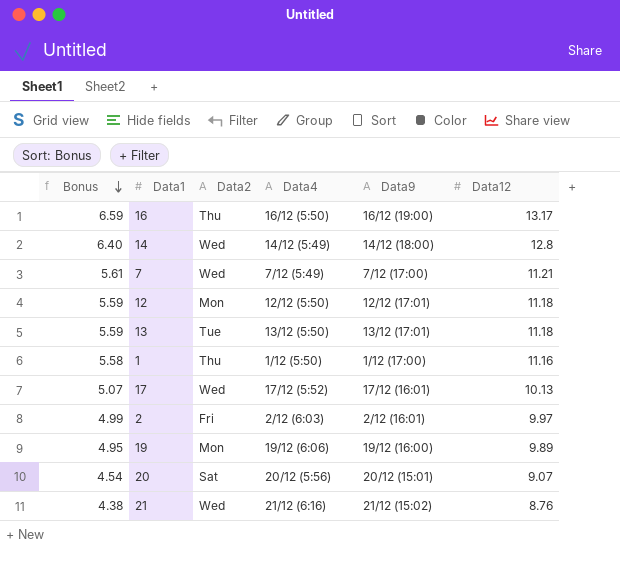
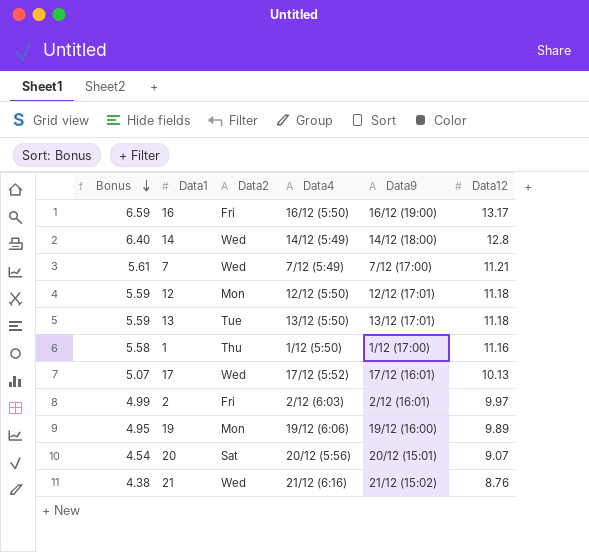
16 | Data2: Thu -> Fri

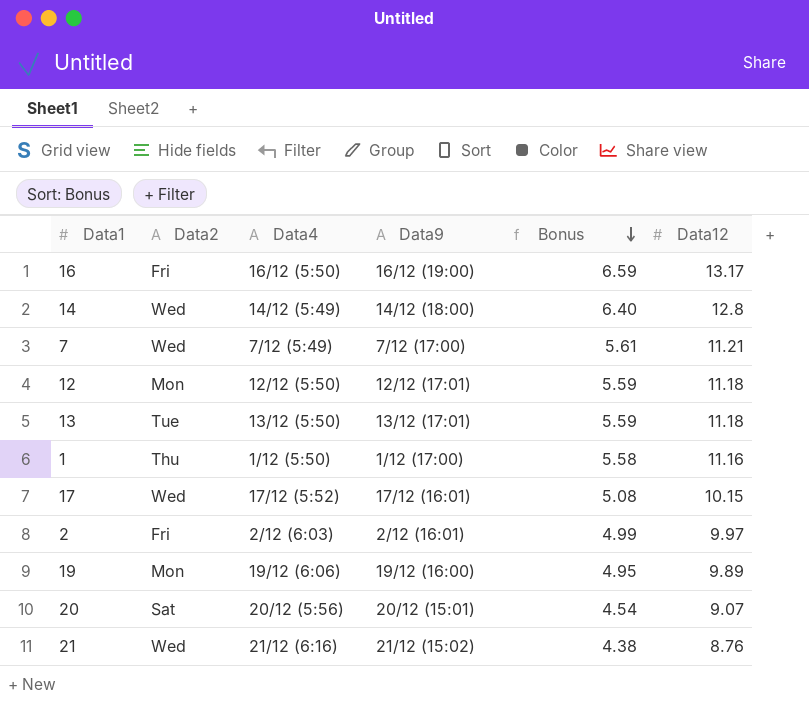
column Bonus | position: 1 -> 5
17 | Bonus: 5.07 -> 5.08
17 | Data12: 10.13 -> 10.15

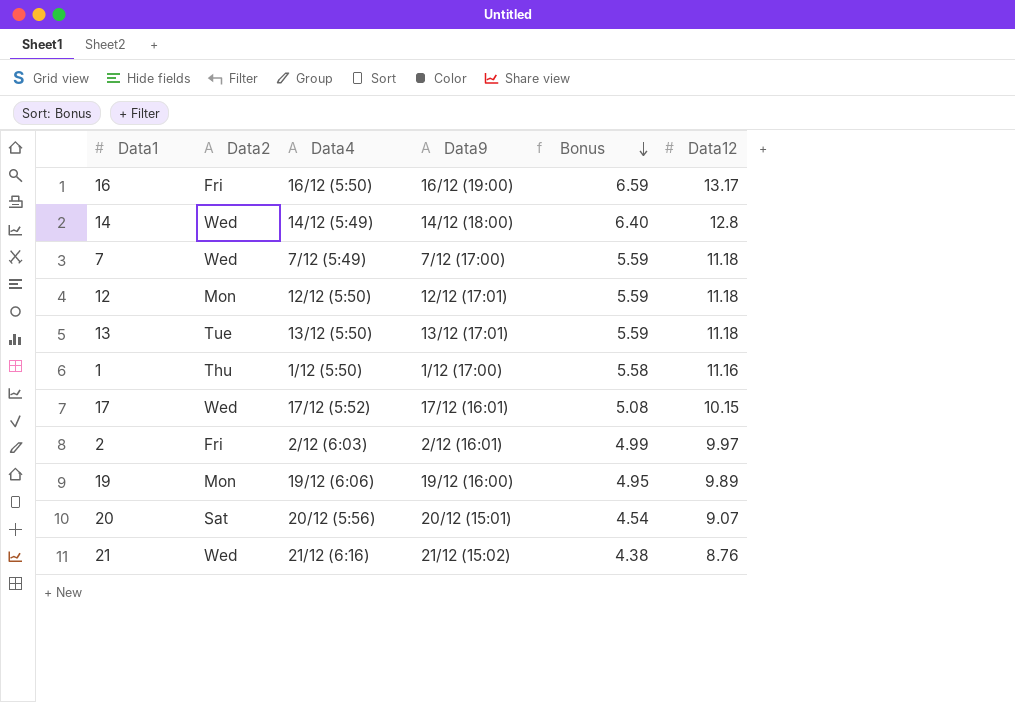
7 | Bonus: 5.61 -> 5.59
7 | Data12: 11.21 -> 11.18

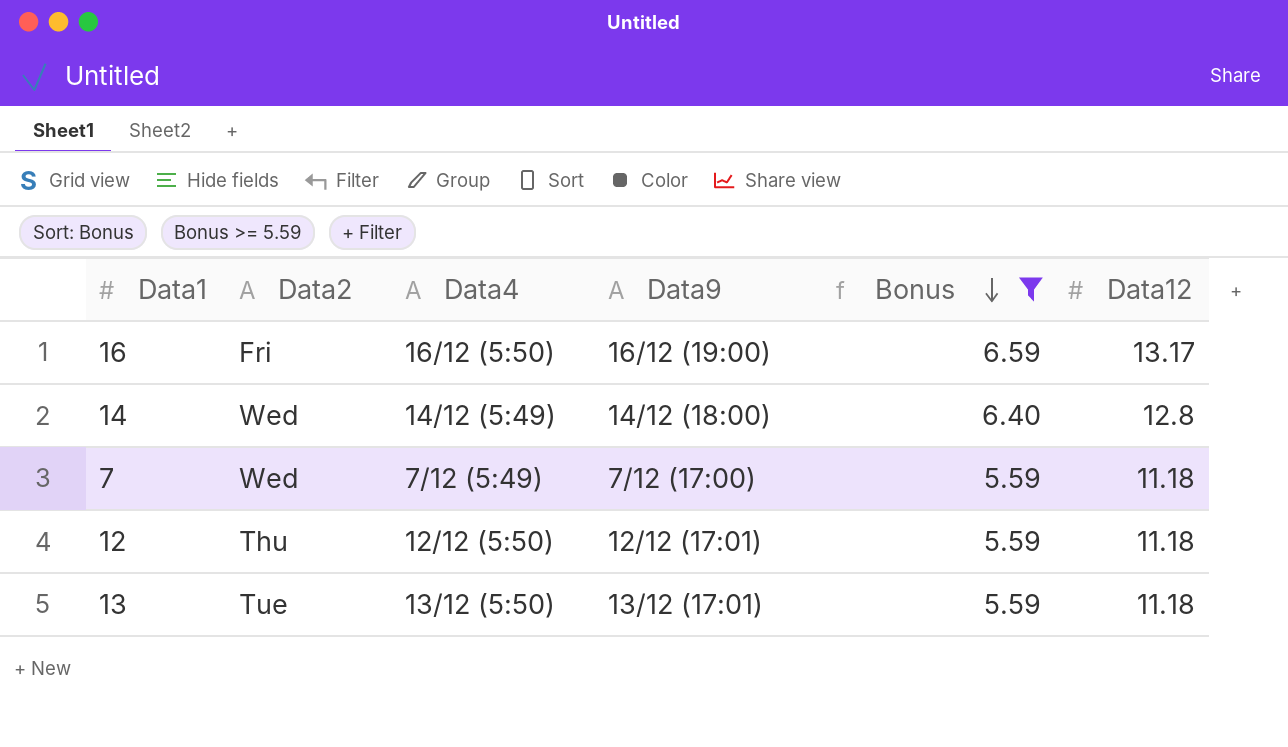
filter: none -> Bonus >= 5.59
12 | Data2: Mon -> Thu

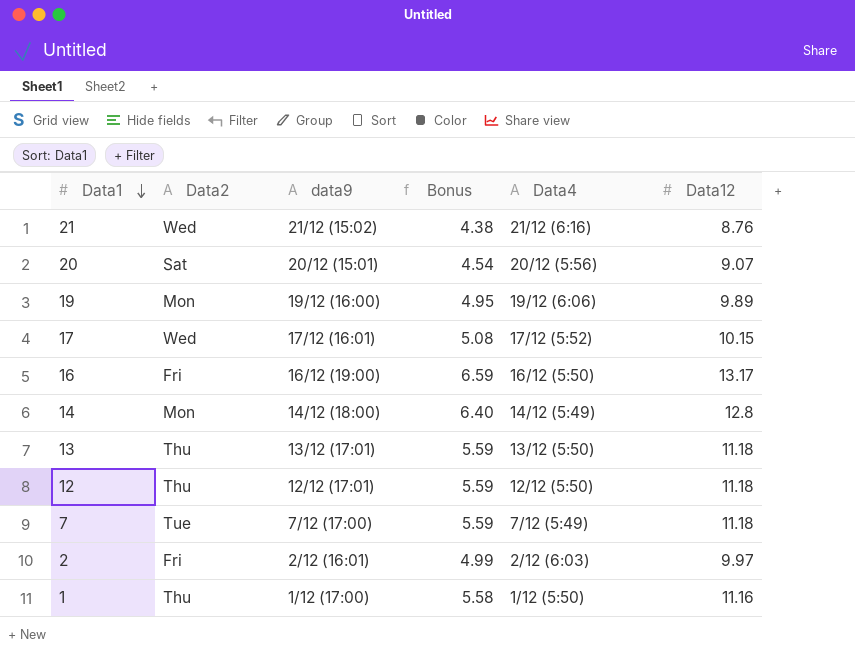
filter: Bonus >= 5.59 -> none
row order: Bonus descending -> Data1 descending
column name: Data9 -> data9
column Data4 | position: 3 -> 5
14 | Data2: Wed -> Mon
13 | Data2: Tue -> Thu
7 | Data2: Wed -> Tue

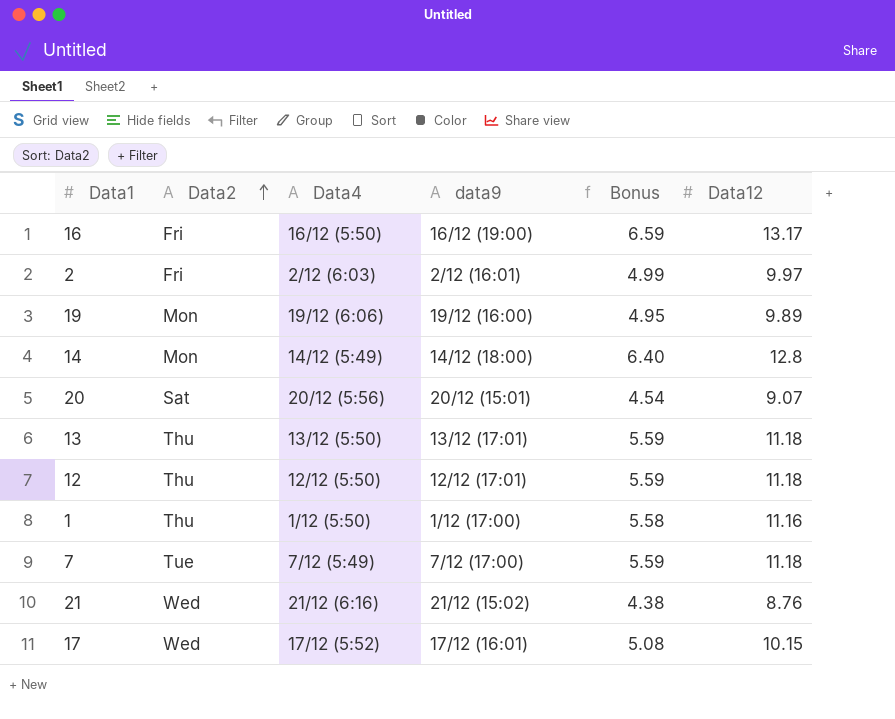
row order: Data1 descending -> Data2 ascending
column Data4 | position: 5 -> 3

